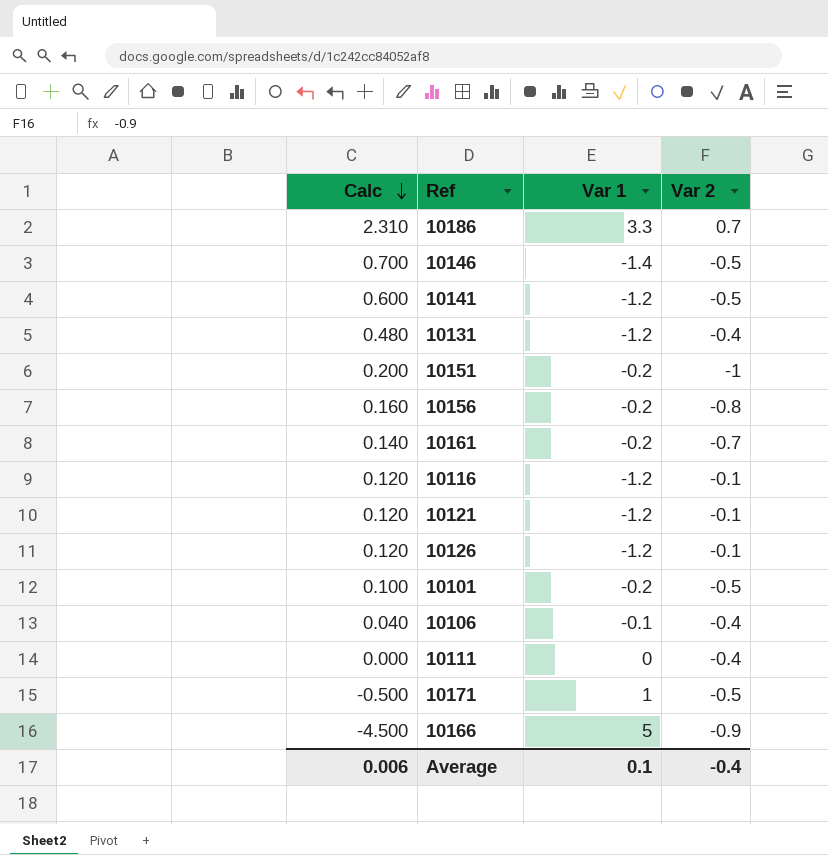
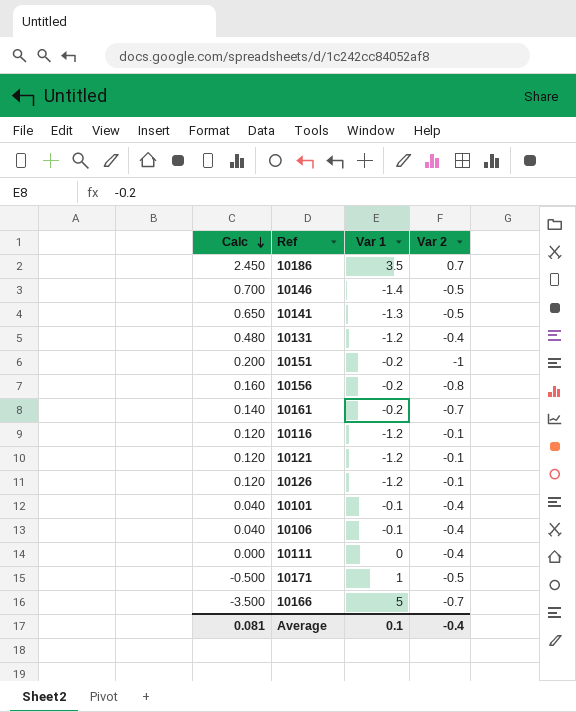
10186 | Calc: 2.310 -> 2.450
10186 | Var 1: 3.3 -> 3.5
10141 | Calc: 0.600 -> 0.650
10141 | Var 1: -1.2 -> -1.3
10101 | Calc: 0.100 -> 0.040
10101 | Var 1: -0.2 -> -0.1
10101 | Var 2: -0.5 -> -0.4
10166 | Calc: -4.500 -> -3.500
10166 | Var 2: -0.9 -> -0.7
Average | Calc: 0.006 -> 0.081

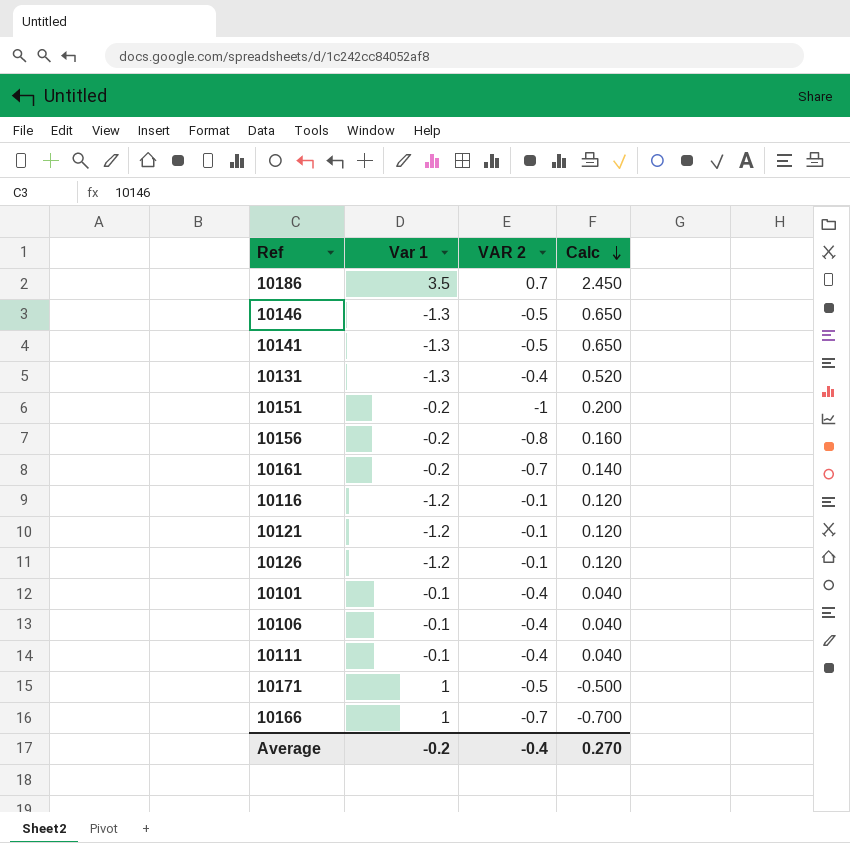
column name: Var 2 -> VAR 2
column Calc | position: 1 -> 4
10146 | Var 1: -1.4 -> -1.3
10146 | Calc: 0.700 -> 0.650
10131 | Var 1: -1.2 -> -1.3
10131 | Calc: 0.480 -> 0.520
10111 | Var 1: 0 -> -0.1
10111 | Calc: 0.000 -> 0.040
10166 | Var 1: 5 -> 1
10166 | Calc: -3.500 -> -0.700
Average | Var 1: 0.1 -> -0.2
Average | Calc: 0.081 -> 0.270

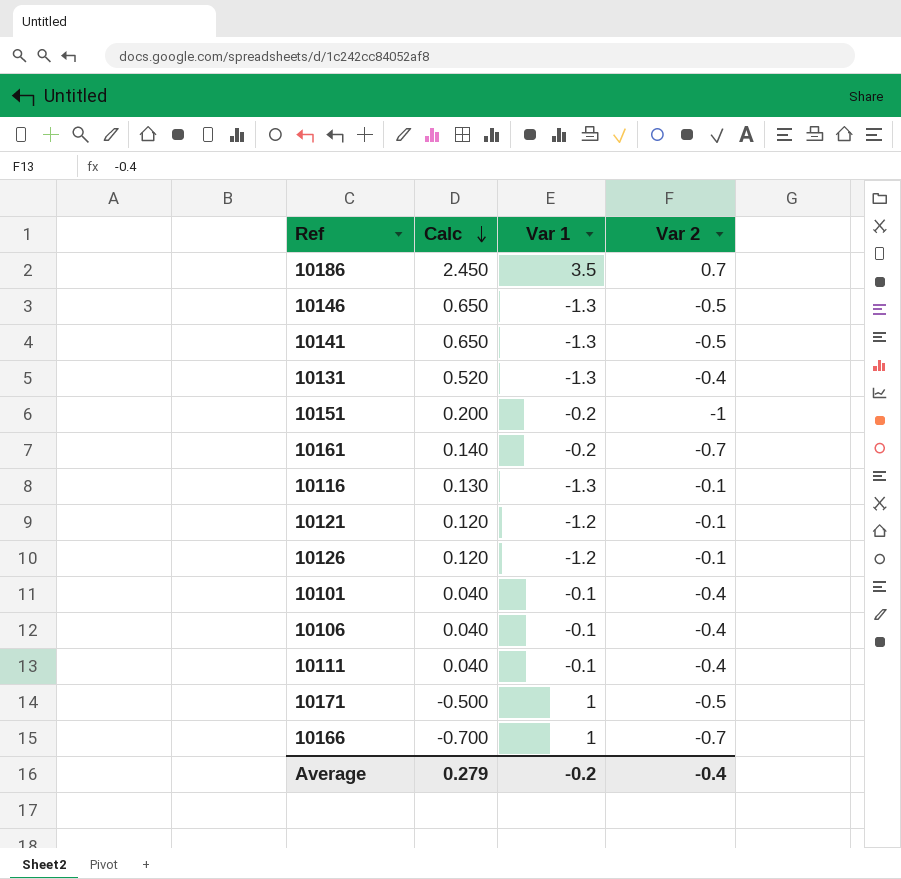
column Calc | position: 4 -> 2
column name: VAR 2 -> Var 2
row 10156: -0.2 | -0.8 | 0.160 -> none
10116 | Calc: 0.120 -> 0.130
10116 | Var 1: -1.2 -> -1.3
Average | Calc: 0.270 -> 0.279

